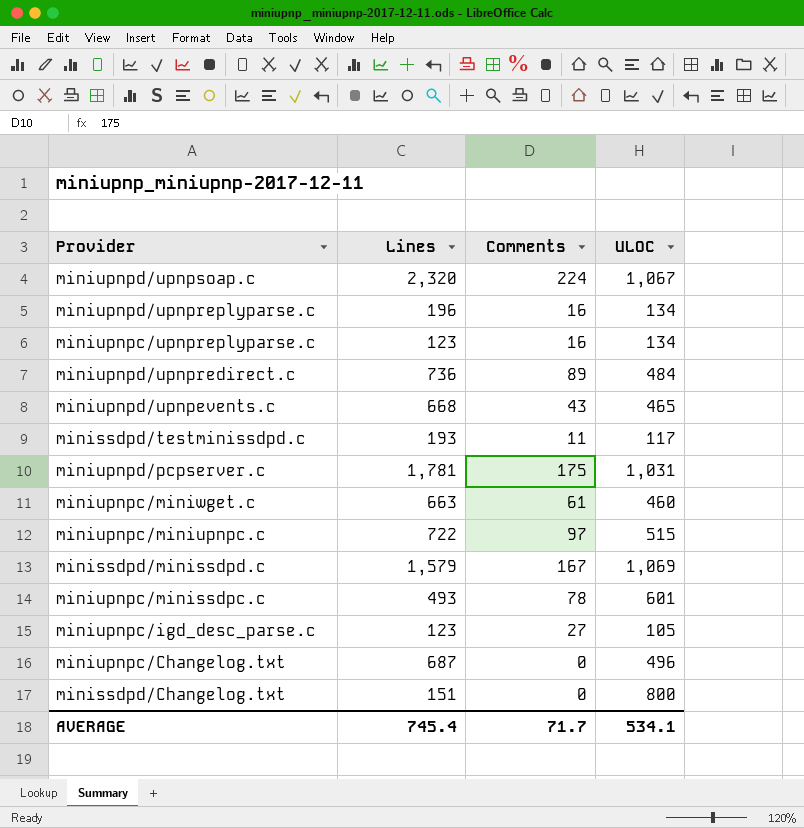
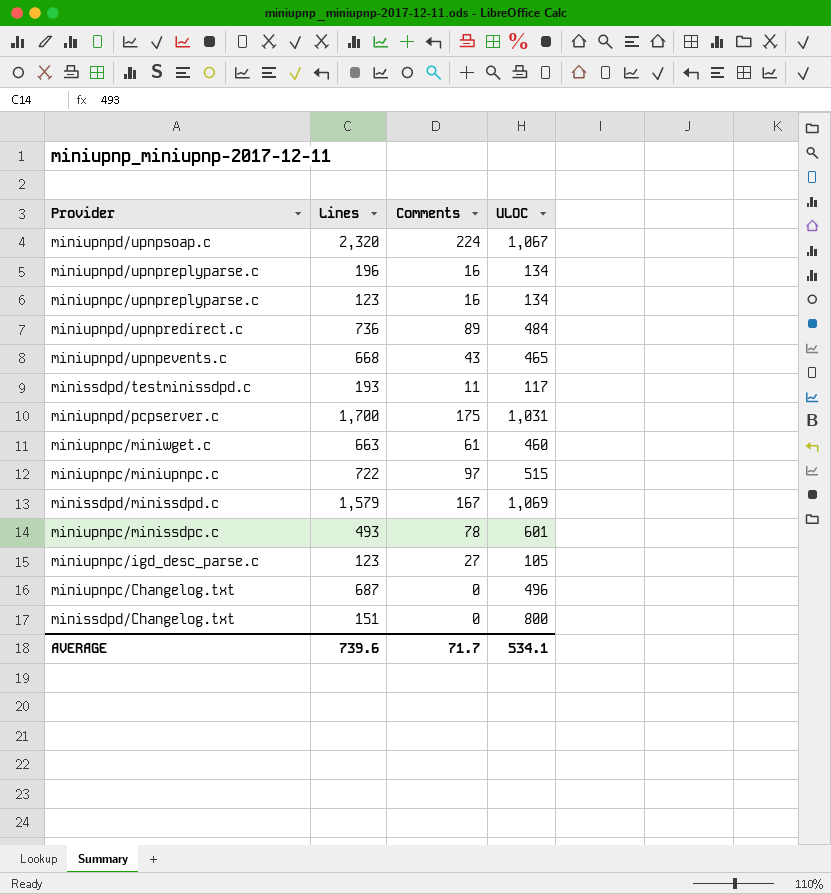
miniupnpd/pcpserver.c | Lines: 1,781 -> 1,700
AVERAGE | Lines: 745.4 -> 739.6

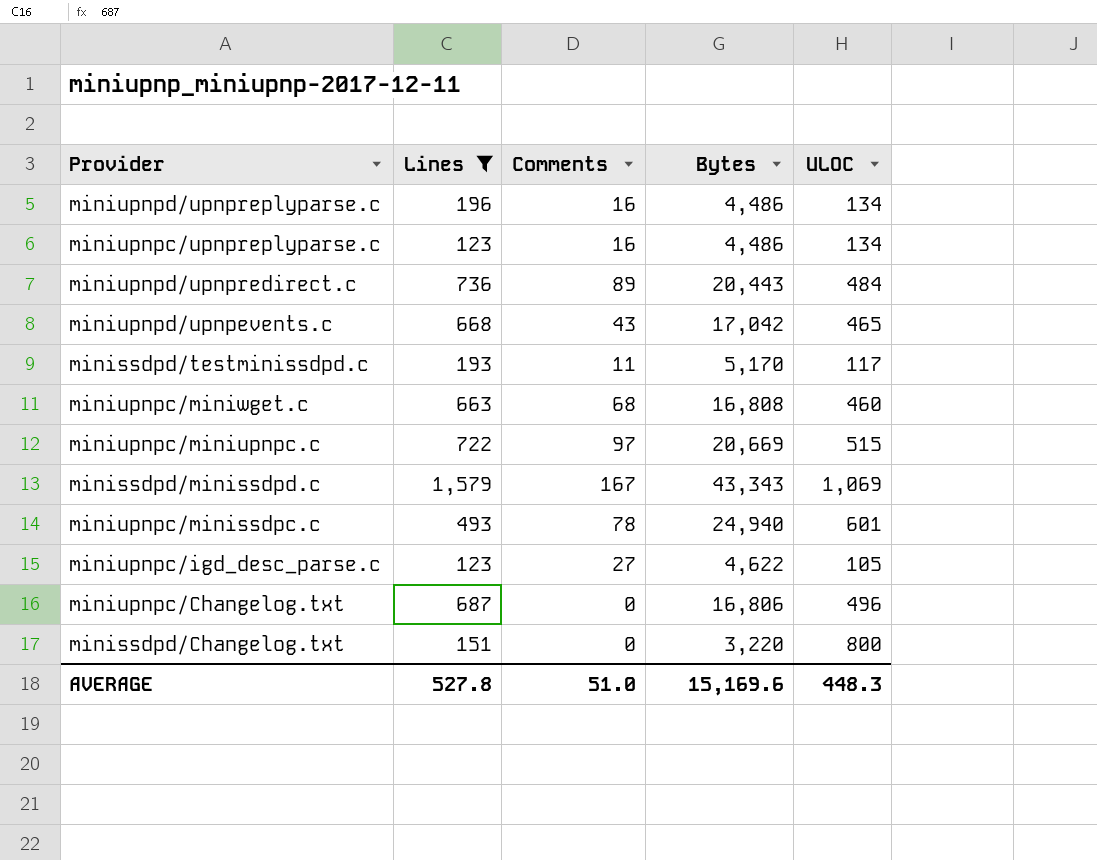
filter: none -> Lines <= 1,579
column Bytes | position: none -> 4
miniupnpc/miniwget.c | Comments: 61 -> 68
AVERAGE | Lines: 739.6 -> 527.8
AVERAGE | Comments: 71.7 -> 51.0
AVERAGE | ULOC: 534.1 -> 448.3

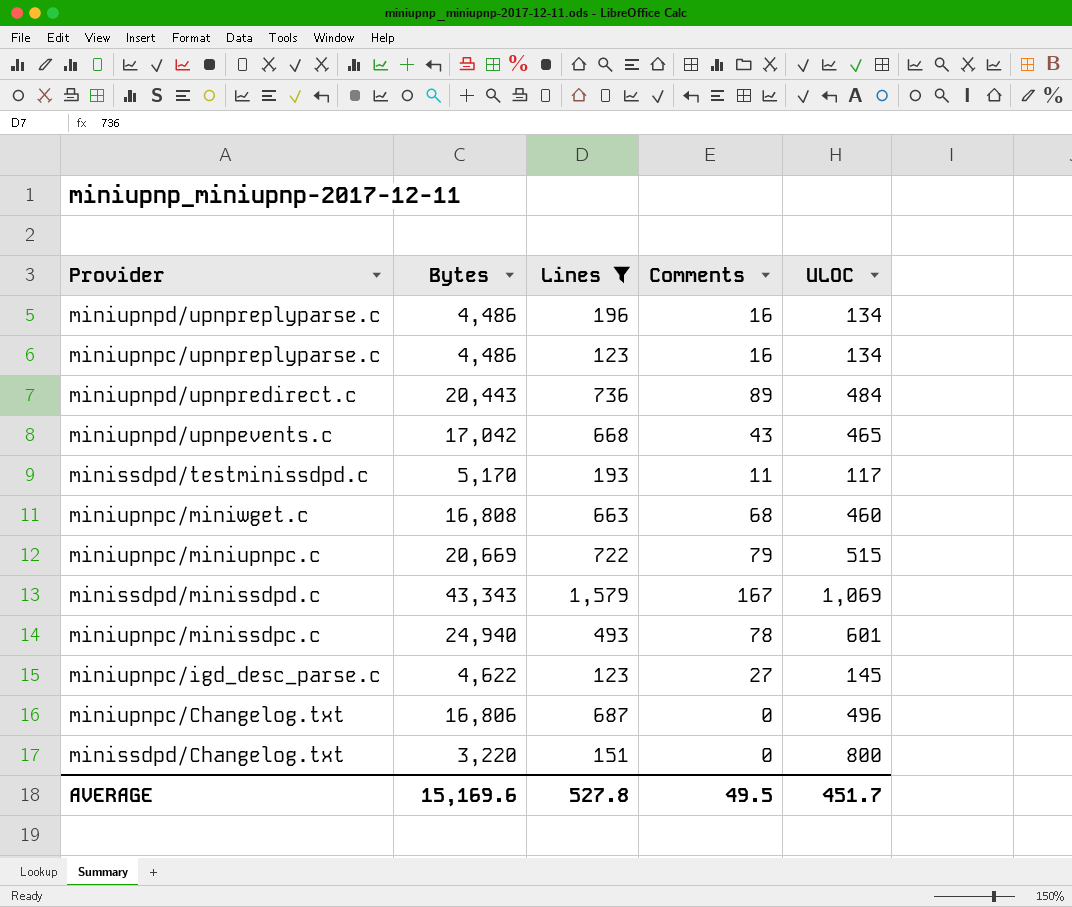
column Bytes | position: 4 -> 2
miniupnpc/miniupnpc.c | Comments: 97 -> 79
miniupnpc/igd_desc_parse.c | ULOC: 105 -> 145
AVERAGE | Comments: 51.0 -> 49.5
AVERAGE | ULOC: 448.3 -> 451.7

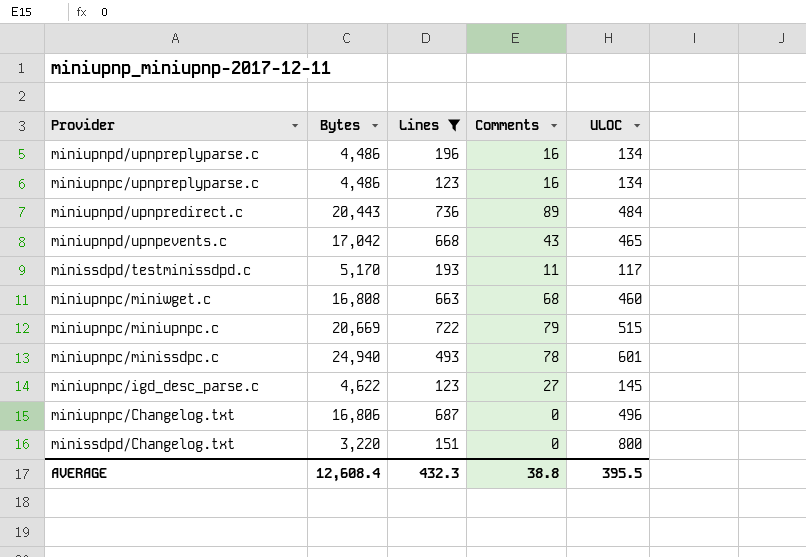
row minissdpd/minissdpd.c: 43,343 | 1,579 | 167 | 1,069 -> none
AVERAGE | Bytes: 15,169.6 -> 12,608.4
AVERAGE | Lines: 527.8 -> 432.3
AVERAGE | Comments: 49.5 -> 38.8
AVERAGE | ULOC: 451.7 -> 395.5

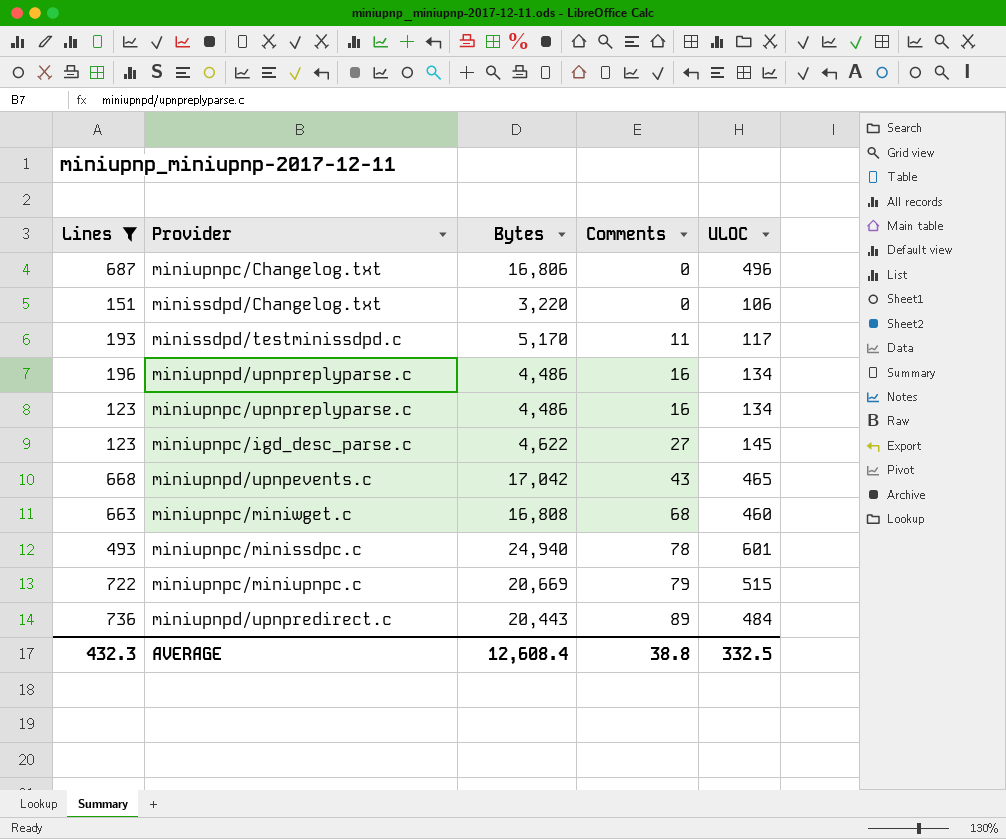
row order: none -> Comments ascending
column Lines | position: 3 -> 1
minissdpd/Changelog.txt | ULOC: 800 -> 106
AVERAGE | ULOC: 395.5 -> 332.5

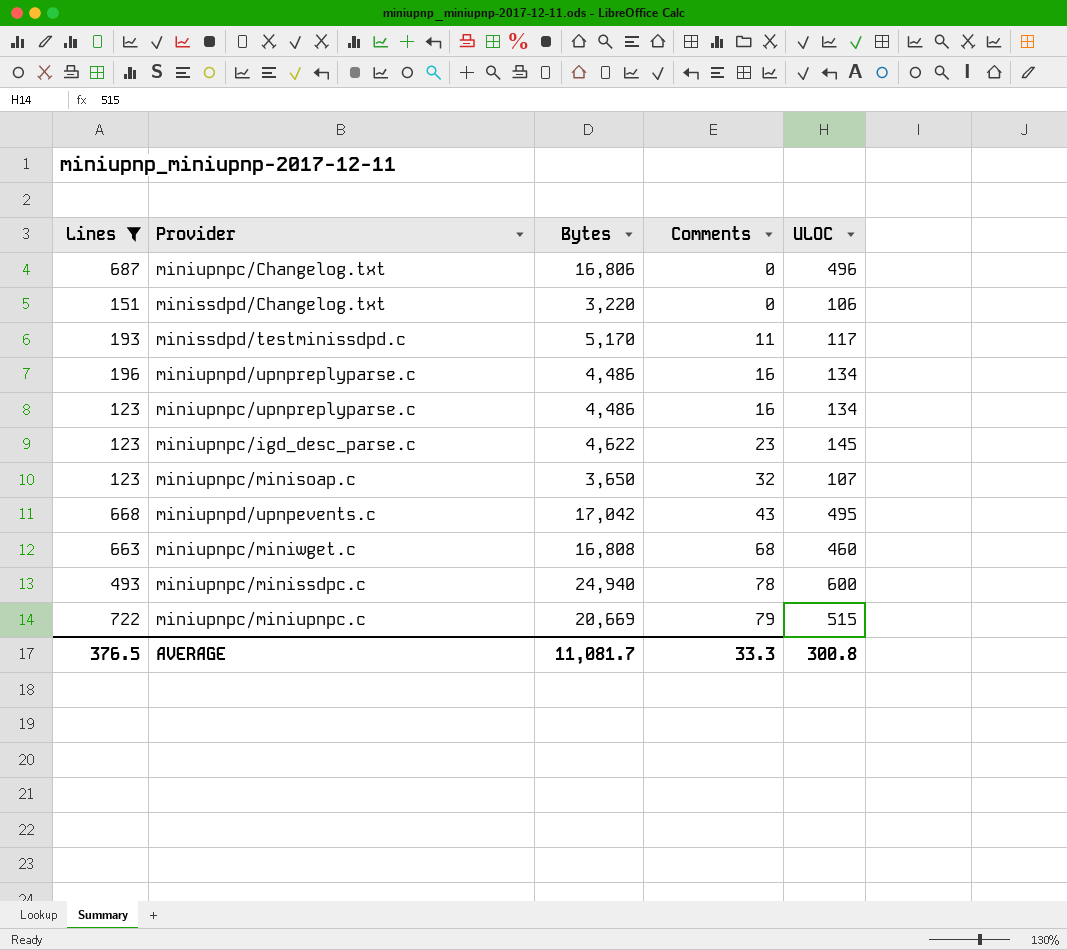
row miniupnpd/upnpredirect.c: 736 | 20,443 | 89 | 484 -> none
miniupnpc/igd_desc_parse.c | Comments: 27 -> 23
row miniupnpc/minisoap.c: none -> 123 | 3,650 | 32 | 107
miniupnpd/upnpevents.c | ULOC: 465 -> 495
miniupnpc/minissdpc.c | ULOC: 601 -> 600
AVERAGE | Lines: 432.3 -> 376.5
AVERAGE | Bytes: 12,608.4 -> 11,081.7
AVERAGE | Comments: 38.8 -> 33.3
AVERAGE | ULOC: 332.5 -> 300.8

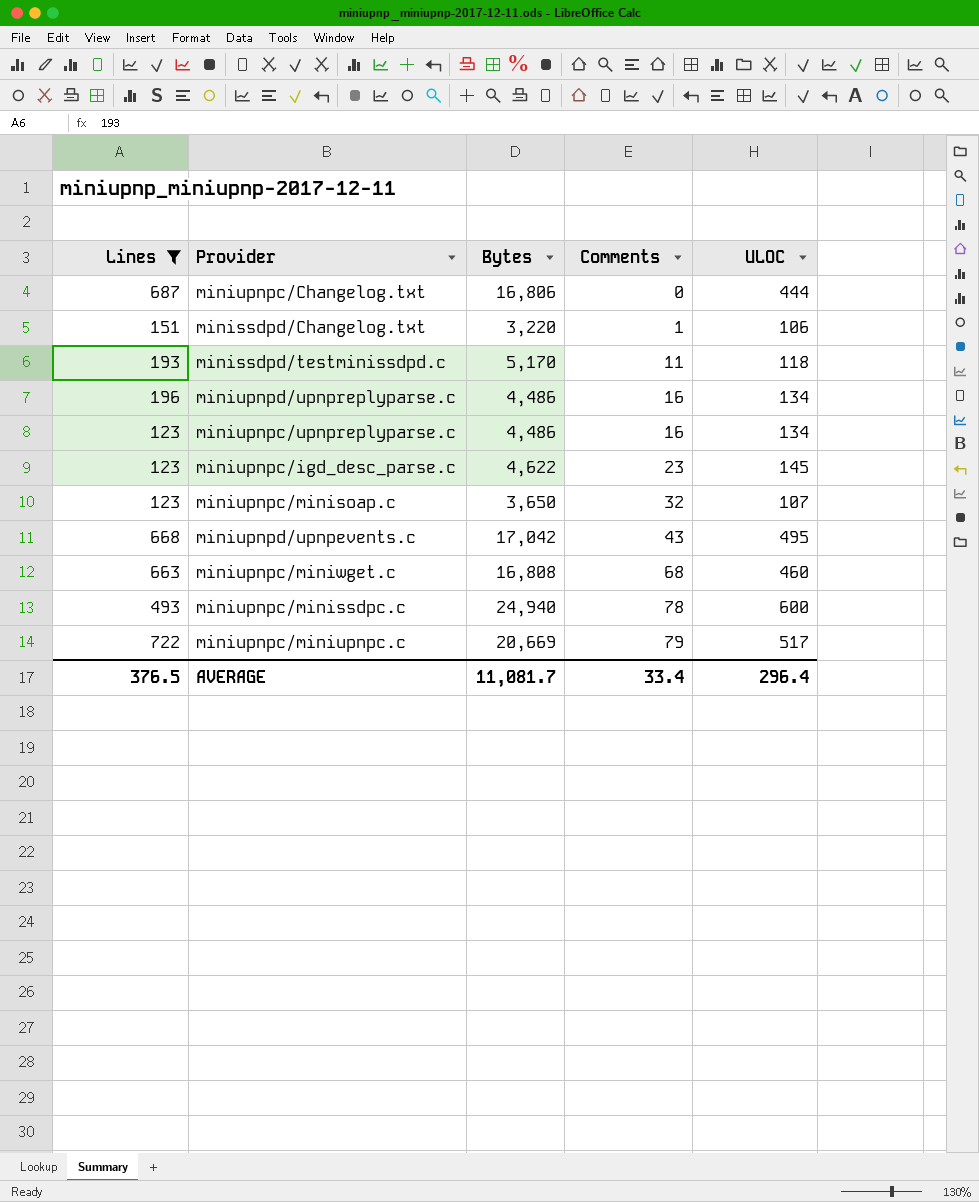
miniupnpc/Changelog.txt | ULOC: 496 -> 444
minissdpd/Changelog.txt | Comments: 0 -> 1
minissdpd/testminissdpd.c | ULOC: 117 -> 118
miniupnpc/miniupnpc.c | ULOC: 515 -> 517
AVERAGE | Comments: 33.3 -> 33.4
AVERAGE | ULOC: 300.8 -> 296.4

